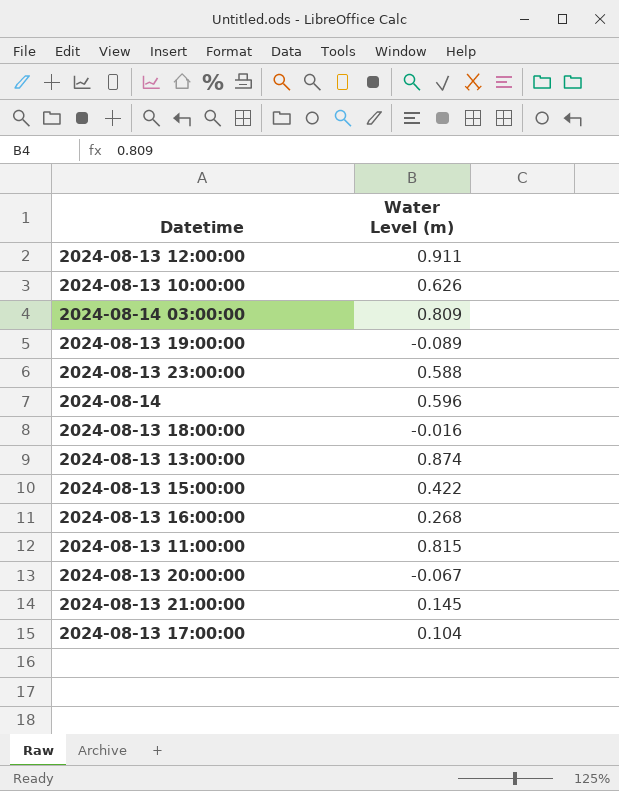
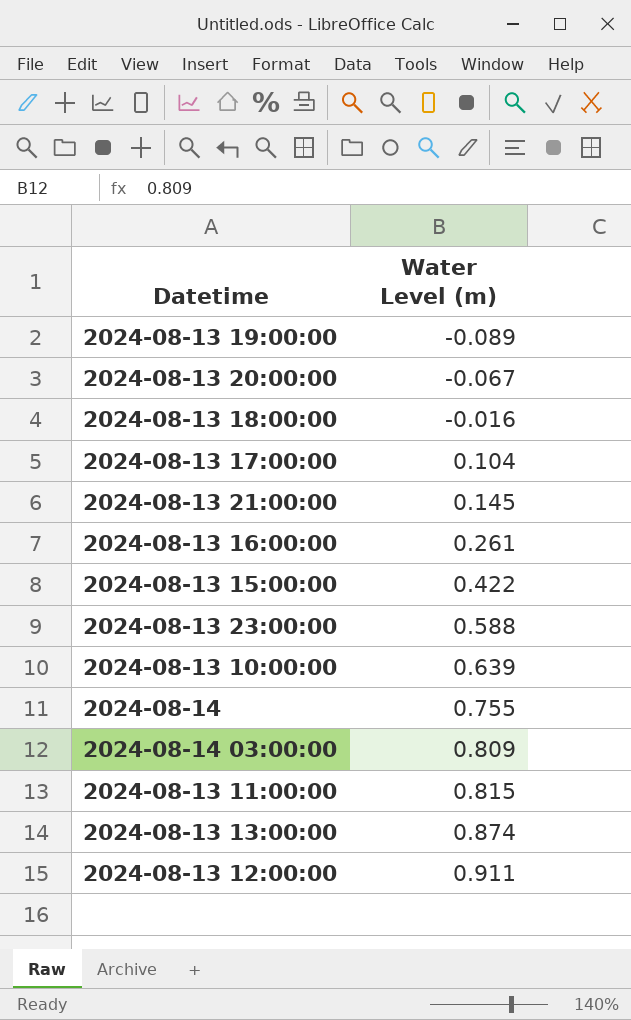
row order: none -> Water Level (m) ascending
2024-08-13 16:00:00 | Water Level (m): 0.268 -> 0.261
2024-08-13 10:00:00 | Water Level (m): 0.626 -> 0.639
2024-08-14 | Water Level (m): 0.596 -> 0.755

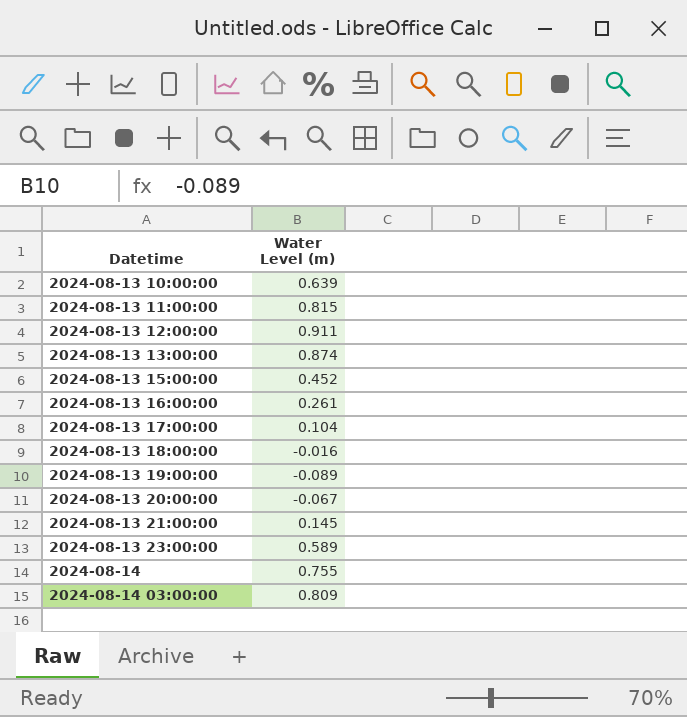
row order: Water Level (m) ascending -> Datetime ascending
2024-08-13 15:00:00 | Water Level (m): 0.422 -> 0.452
2024-08-13 23:00:00 | Water Level (m): 0.588 -> 0.589

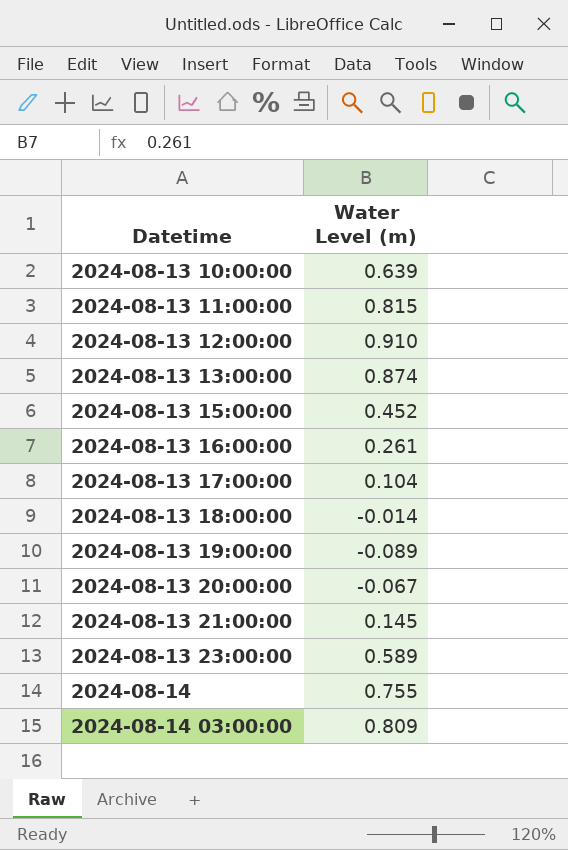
2024-08-13 12:00:00 | Water Level (m): 0.911 -> 0.910
2024-08-13 18:00:00 | Water Level (m): -0.016 -> -0.014

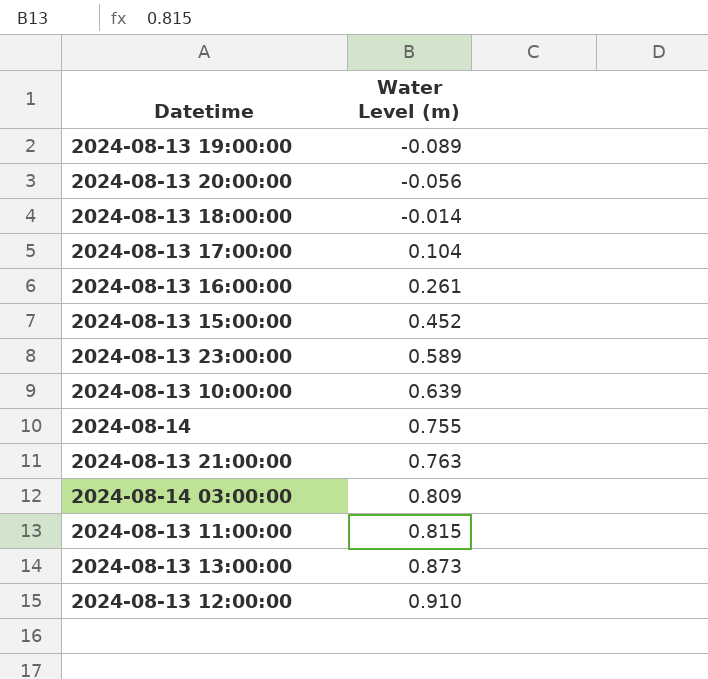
row order: Datetime ascending -> Water Level (m) ascending
2024-08-13 20:00:00 | Water Level (m): -0.067 -> -0.056
2024-08-13 21:00:00 | Water Level (m): 0.145 -> 0.763
2024-08-13 13:00:00 | Water Level (m): 0.874 -> 0.873

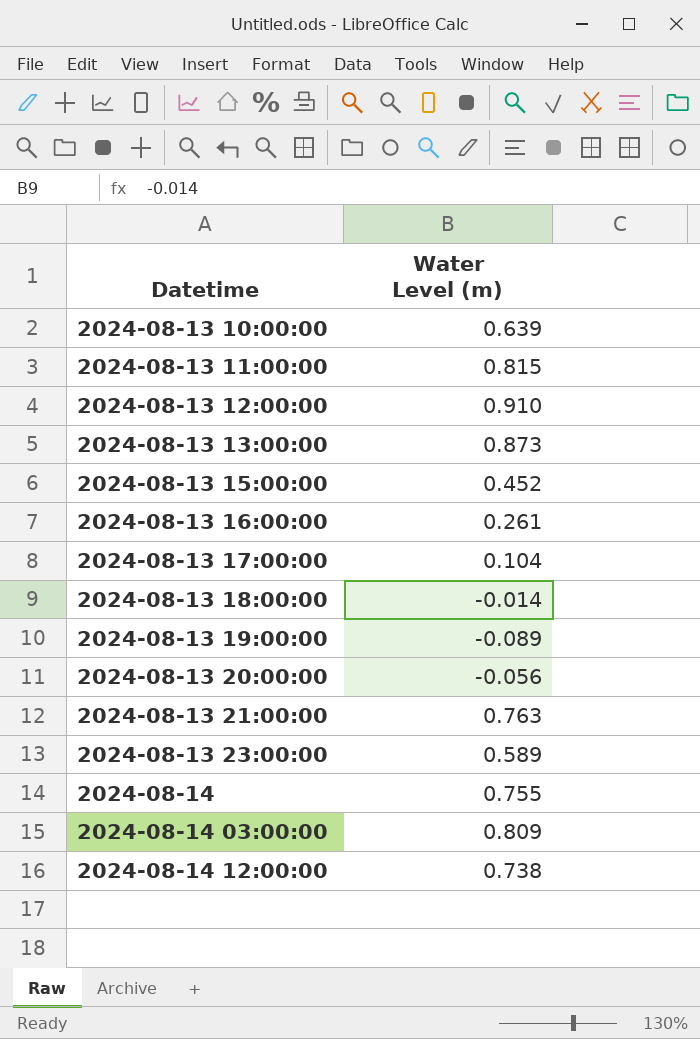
row order: Water Level (m) ascending -> Datetime ascending
row 2024-08-14 12:00:00: none -> 0.738

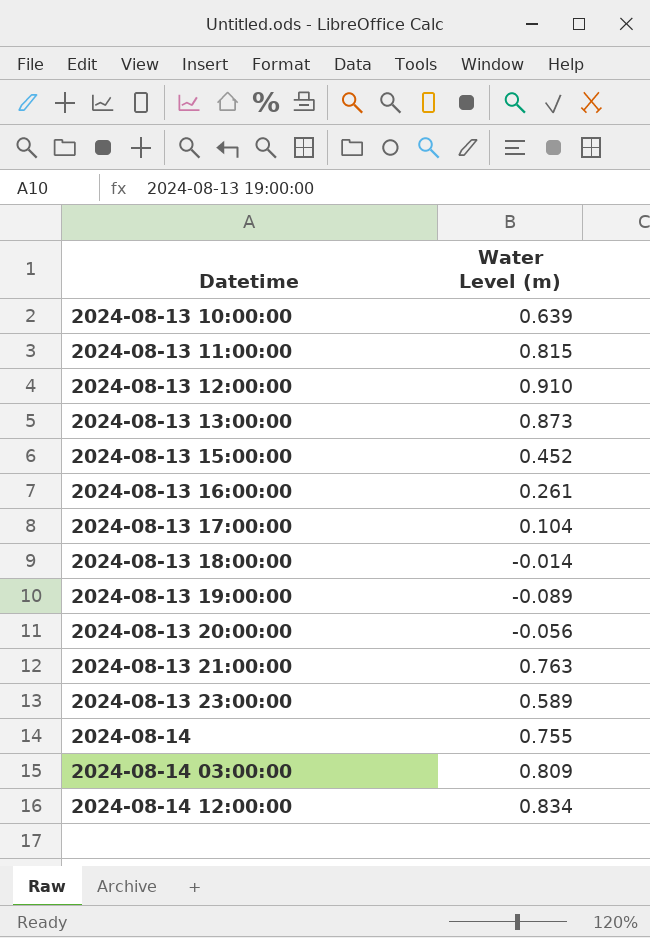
2024-08-14 12:00:00 | Water Level (m): 0.738 -> 0.834

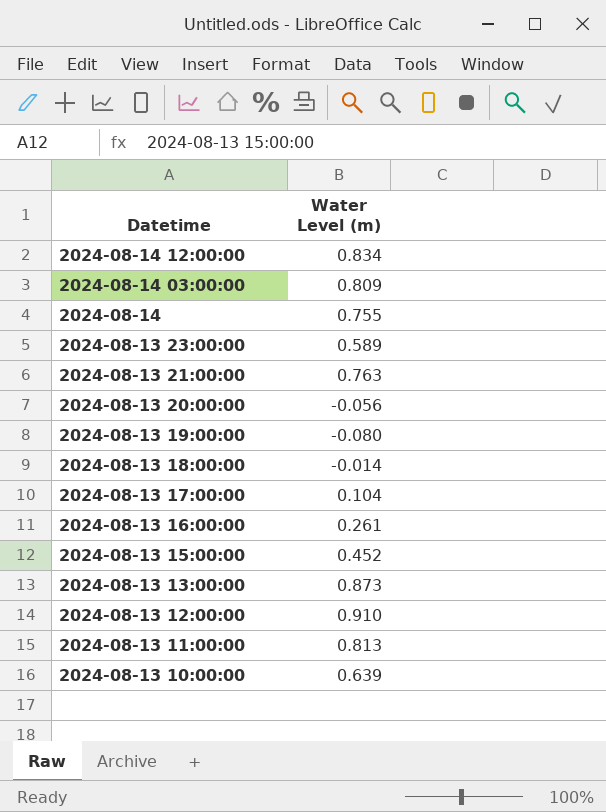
row order: Datetime ascending -> Datetime descending
2024-08-13 19:00:00 | Water Level (m): -0.089 -> -0.080
2024-08-13 11:00:00 | Water Level (m): 0.815 -> 0.813

